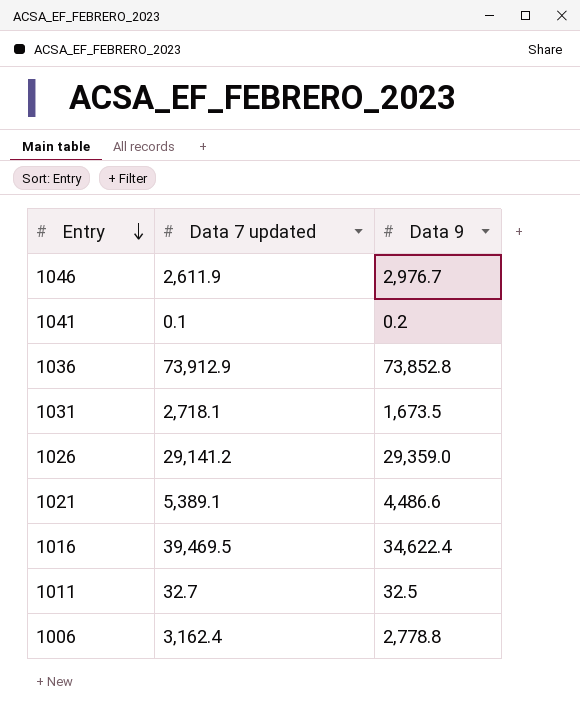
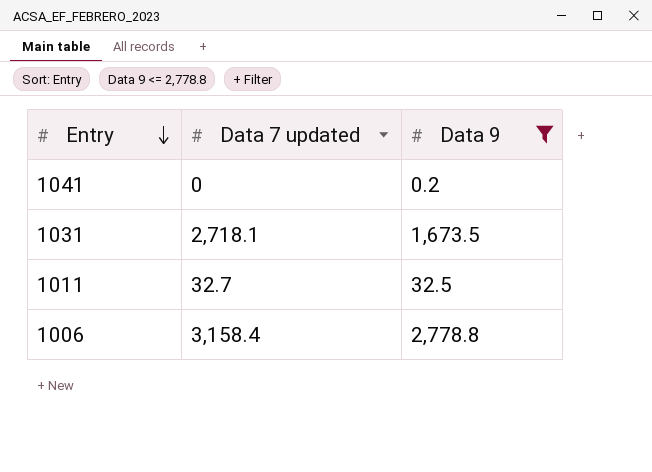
filter: none -> Data 9 <= 2,778.8
1041 | Data 7 updated: 0.1 -> 0
1006 | Data 7 updated: 3,162.4 -> 3,158.4

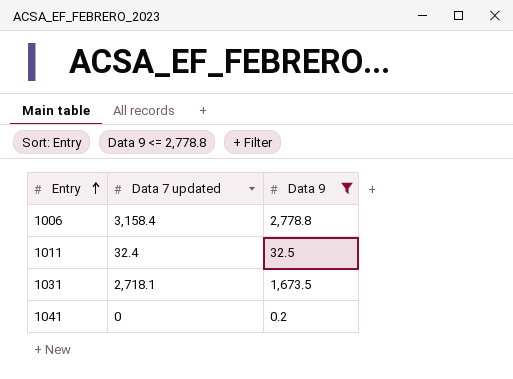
row order: Entry descending -> Entry ascending
1011 | Data 7 updated: 32.7 -> 32.4

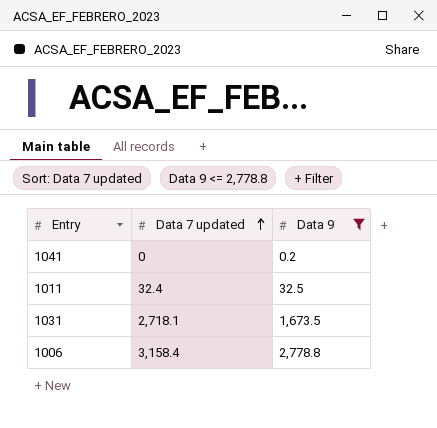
row order: Entry ascending -> Data 7 updated ascending

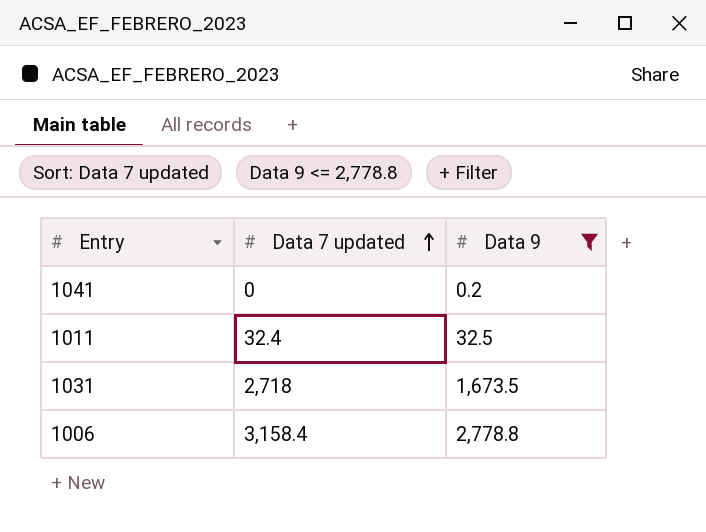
1031 | Data 7 updated: 2,718.1 -> 2,718

